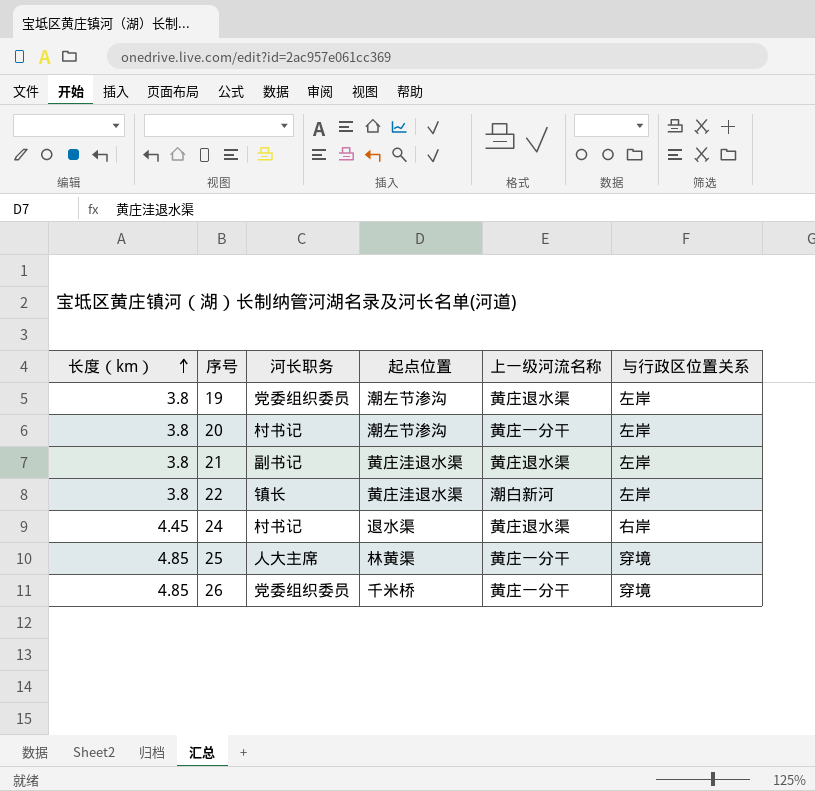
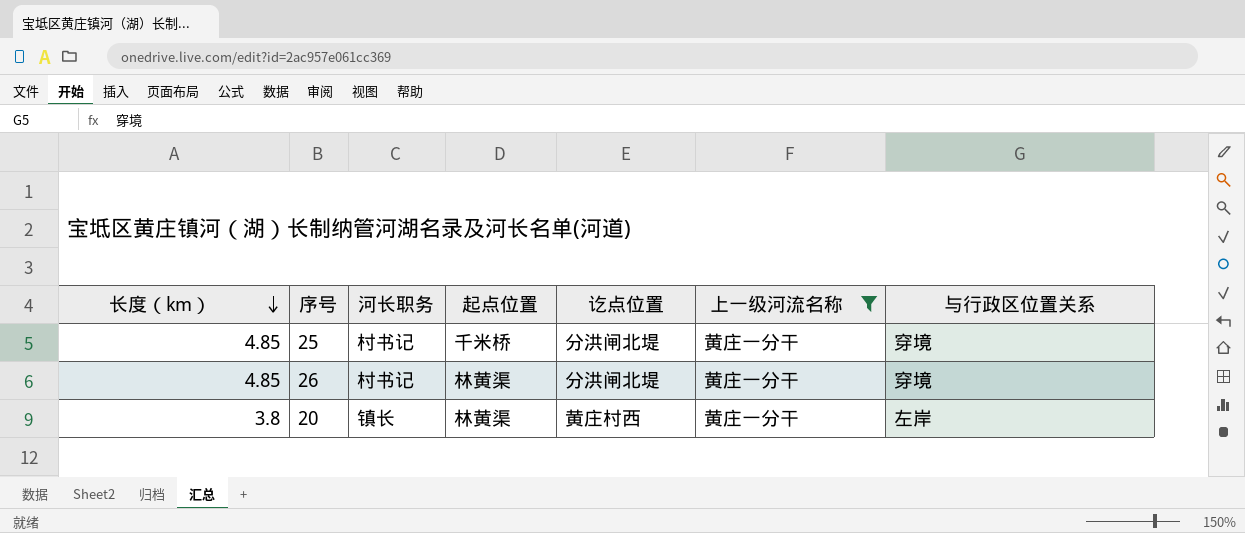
filter: none -> 上一级河流名称 = 黄庄一分干
row order: 长度（km） ascending -> 长度（km） descending
column 讫点位置 | position: none -> 5
25 | 河长职务: 人大主席 -> 村书记
25 | 起点位置: 林黄渠 -> 千米桥
26 | 河长职务: 党委组织委员 -> 村书记
26 | 起点位置: 千米桥 -> 林黄渠
20 | 河长职务: 村书记 -> 镇长
20 | 起点位置: 潮左节渗沟 -> 林黄渠

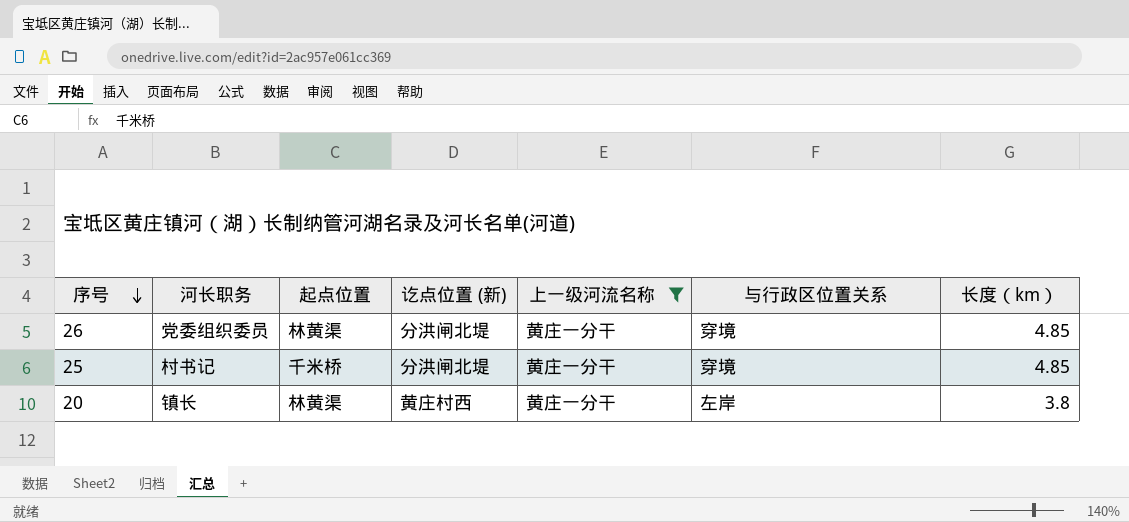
row order: 长度（km） descending -> 序号 descending
column name: 讫点位置 -> 讫点位置 (新)
column 长度（km） | position: 1 -> 7
26 | 河长职务: 村书记 -> 党委组织委员

